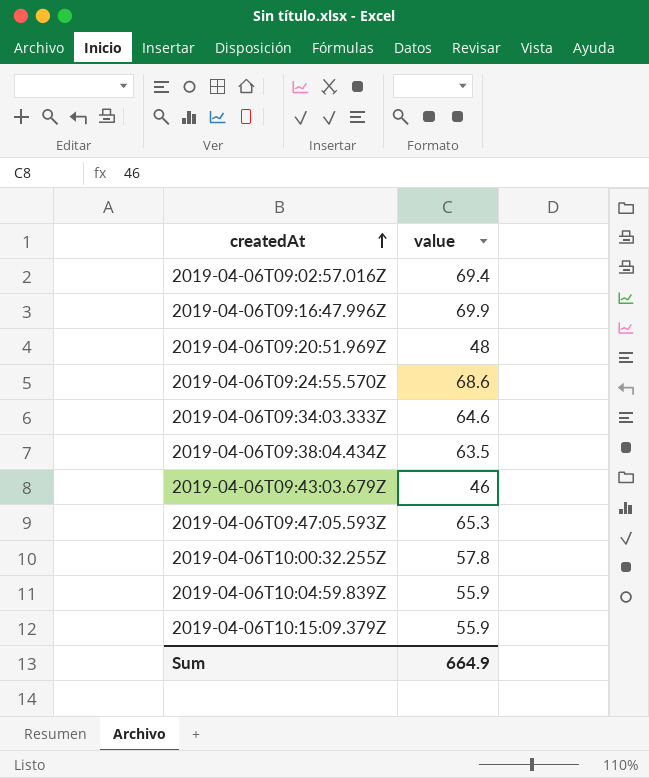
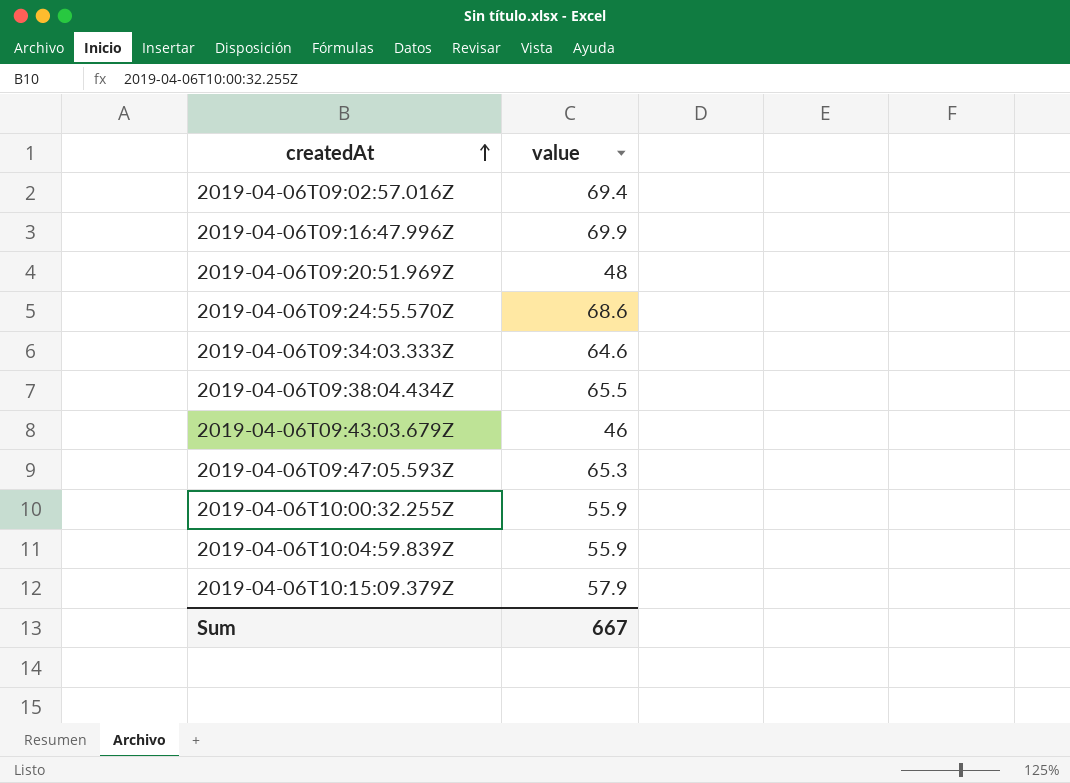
2019-04-06T09:38:04.434Z | value: 63.5 -> 65.5
2019-04-06T10:00:32.255Z | value: 57.8 -> 55.9
2019-04-06T10:15:09.379Z | value: 55.9 -> 57.9
Sum | value: 664.9 -> 667

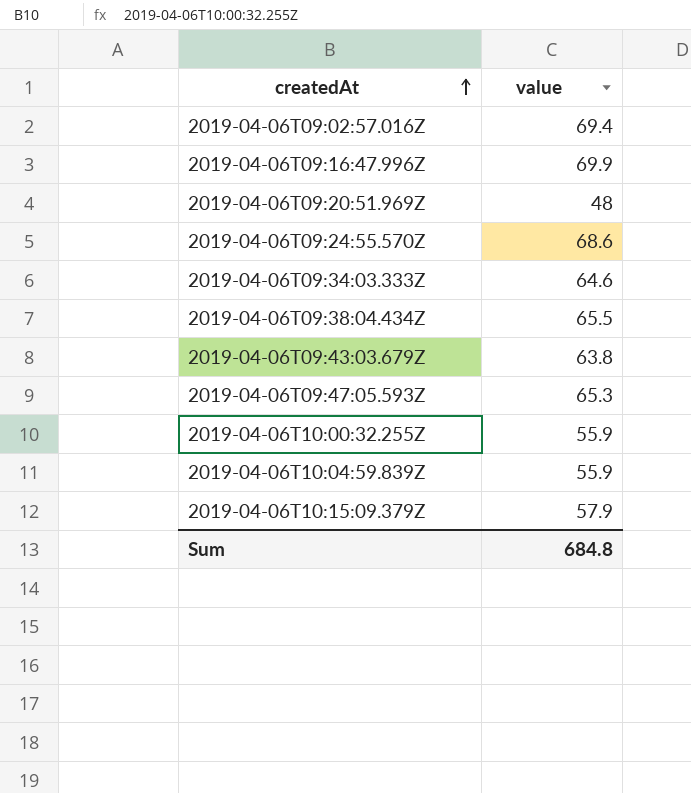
2019-04-06T09:43:03.679Z | value: 46 -> 63.8
Sum | value: 667 -> 684.8

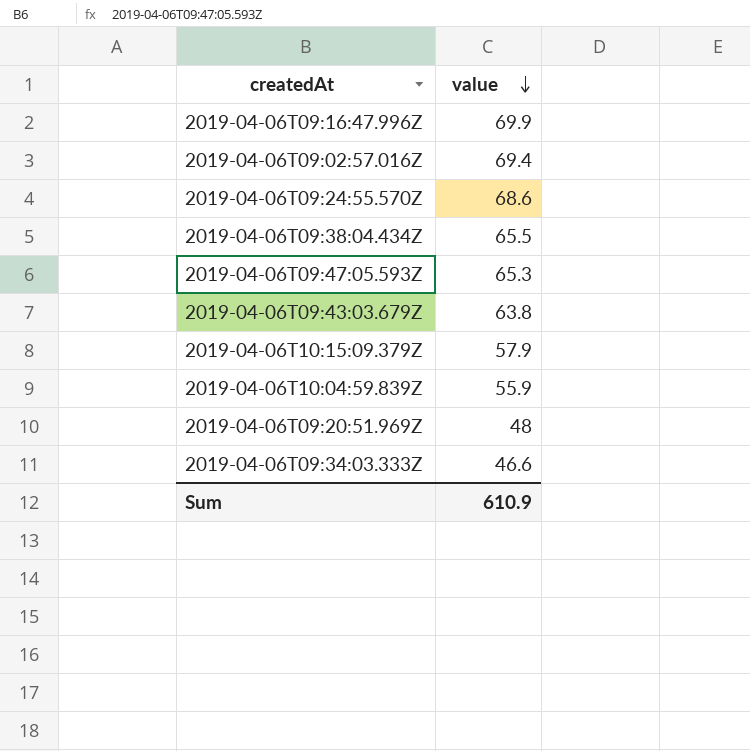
row order: createdAt ascending -> value descending
row 2019-04-06T10:00:32.255Z: 55.9 -> none
2019-04-06T09:34:03.333Z | value: 64.6 -> 46.6
Sum | value: 684.8 -> 610.9

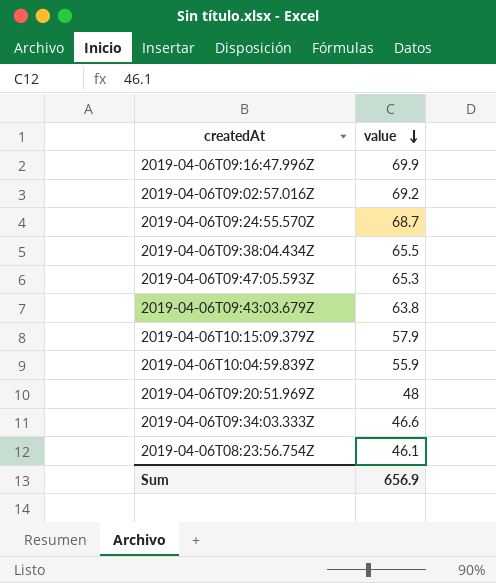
2019-04-06T09:02:57.016Z | value: 69.4 -> 69.2
2019-04-06T09:24:55.570Z | value: 68.6 -> 68.7
row 2019-04-06T08:23:56.754Z: none -> 46.1
Sum | value: 610.9 -> 656.9

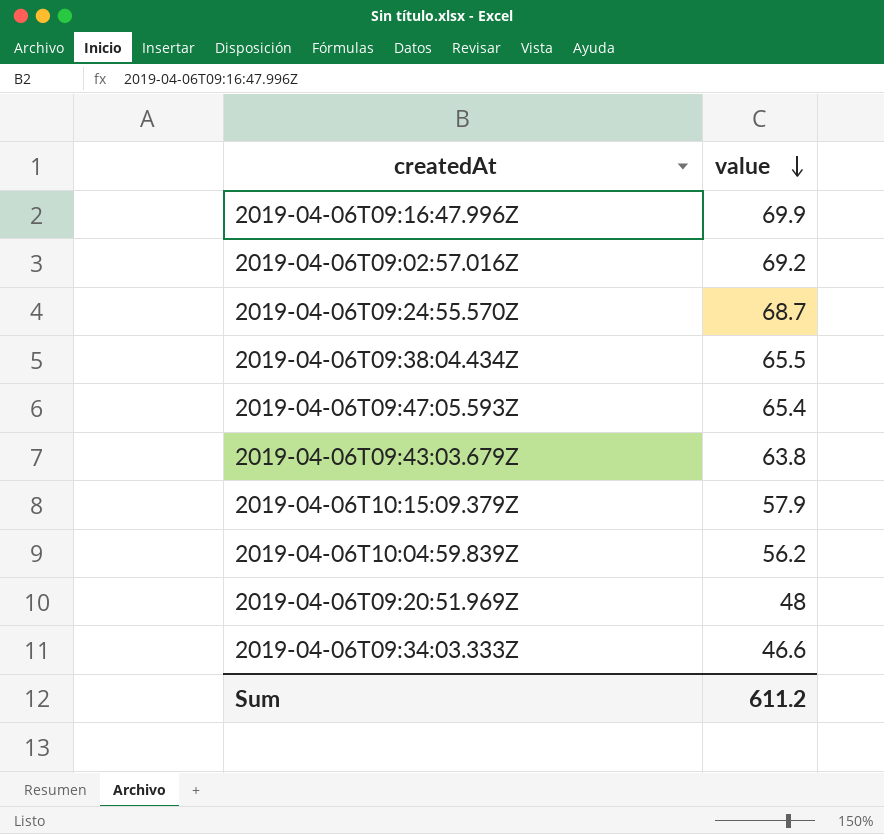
row 2019-04-06T08:23:56.754Z: 46.1 -> none
2019-04-06T09:47:05.593Z | value: 65.3 -> 65.4
2019-04-06T10:04:59.839Z | value: 55.9 -> 56.2
Sum | value: 656.9 -> 611.2

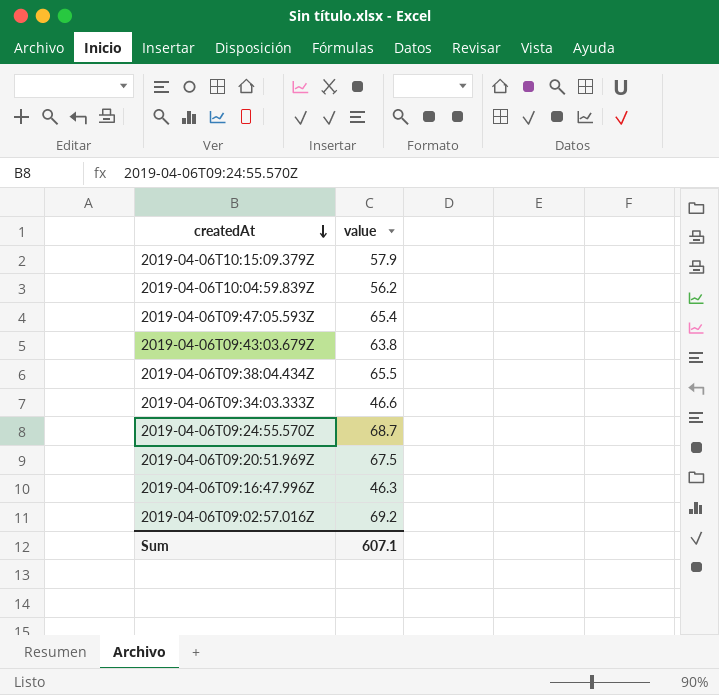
row order: value descending -> createdAt descending
2019-04-06T09:20:51.969Z | value: 48 -> 67.5
2019-04-06T09:16:47.996Z | value: 69.9 -> 46.3
Sum | value: 611.2 -> 607.1

